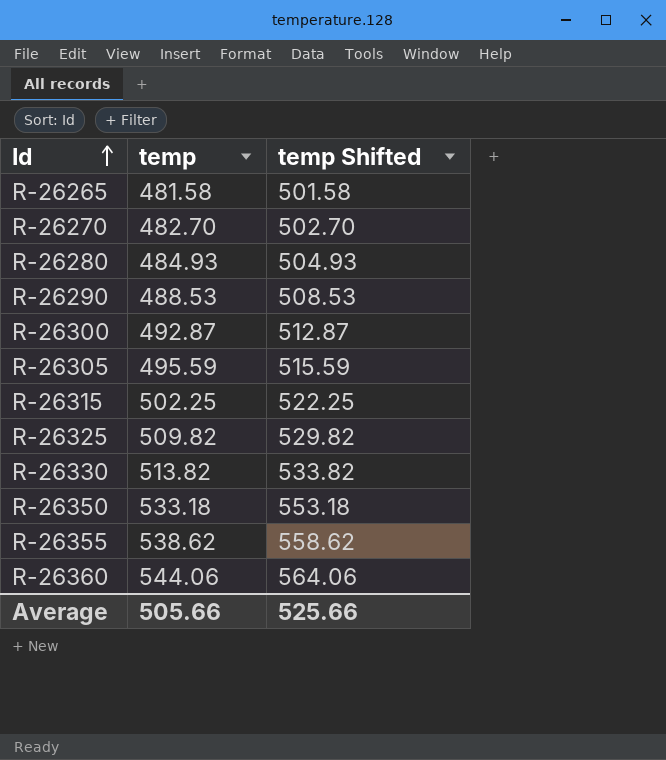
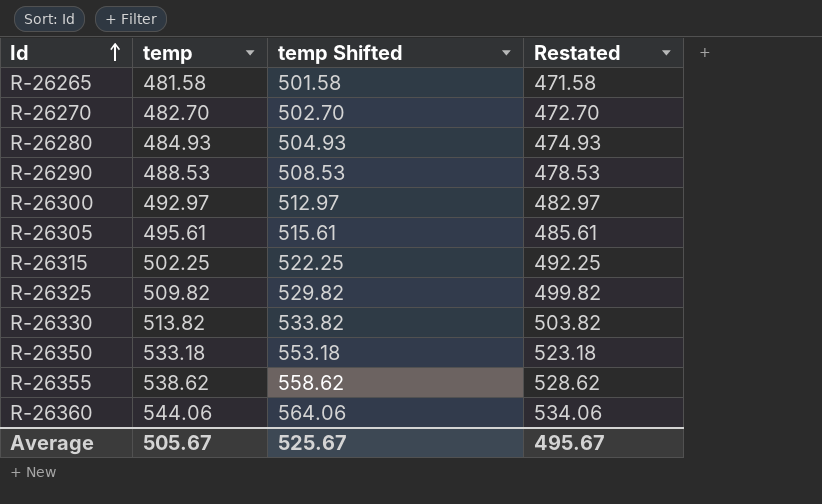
column Restated | formula: none -> [temp] - 10
R-26300 | temp: 492.87 -> 492.97
R-26300 | temp Shifted: 512.87 -> 512.97
R-26305 | temp: 495.59 -> 495.61
R-26305 | temp Shifted: 515.59 -> 515.61
Average | temp: 505.66 -> 505.67
Average | temp Shifted: 525.66 -> 525.67

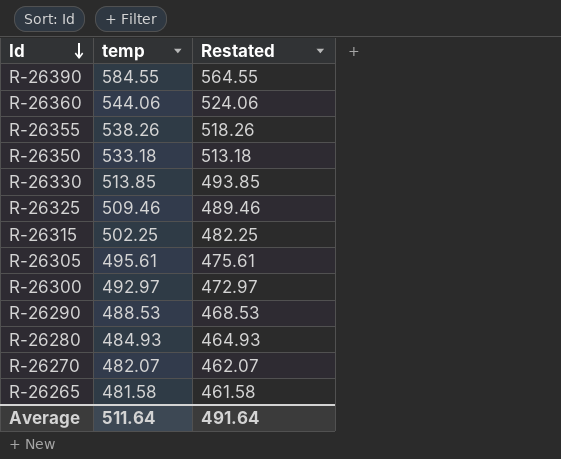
row order: Id ascending -> Id descending
column temp Shifted | formula: [temp] + 20 -> none
column Restated | formula: [temp] - 10 -> [temp] - 20
row R-26390: none -> 584.55 | 564.55
R-26355 | temp: 538.62 -> 538.26
R-26330 | temp: 513.82 -> 513.85
R-26325 | temp: 509.82 -> 509.46
R-26270 | temp: 482.70 -> 482.07
Average | temp: 505.67 -> 511.64
Average | Restated: 495.67 -> 491.64

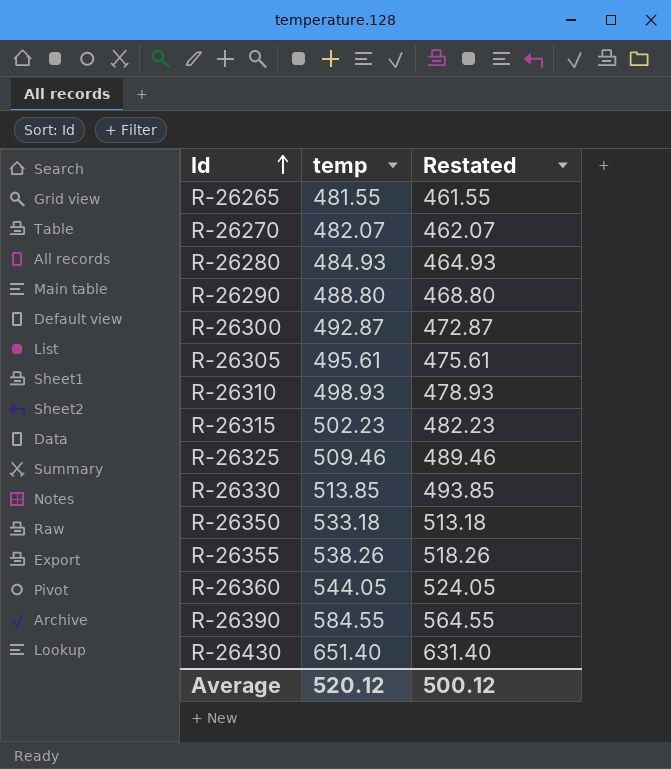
row order: Id descending -> Id ascending
R-26265 | temp: 481.58 -> 481.55
R-26265 | Restated: 461.58 -> 461.55
R-26290 | temp: 488.53 -> 488.80
R-26290 | Restated: 468.53 -> 468.80
R-26300 | temp: 492.97 -> 492.87
R-26300 | Restated: 472.97 -> 472.87
row R-26310: none -> 498.93 | 478.93
R-26315 | temp: 502.25 -> 502.23
R-26315 | Restated: 482.25 -> 482.23
R-26360 | temp: 544.06 -> 544.05
R-26360 | Restated: 524.06 -> 524.05
row R-26430: none -> 651.40 | 631.40
Average | temp: 511.64 -> 520.12
Average | Restated: 491.64 -> 500.12

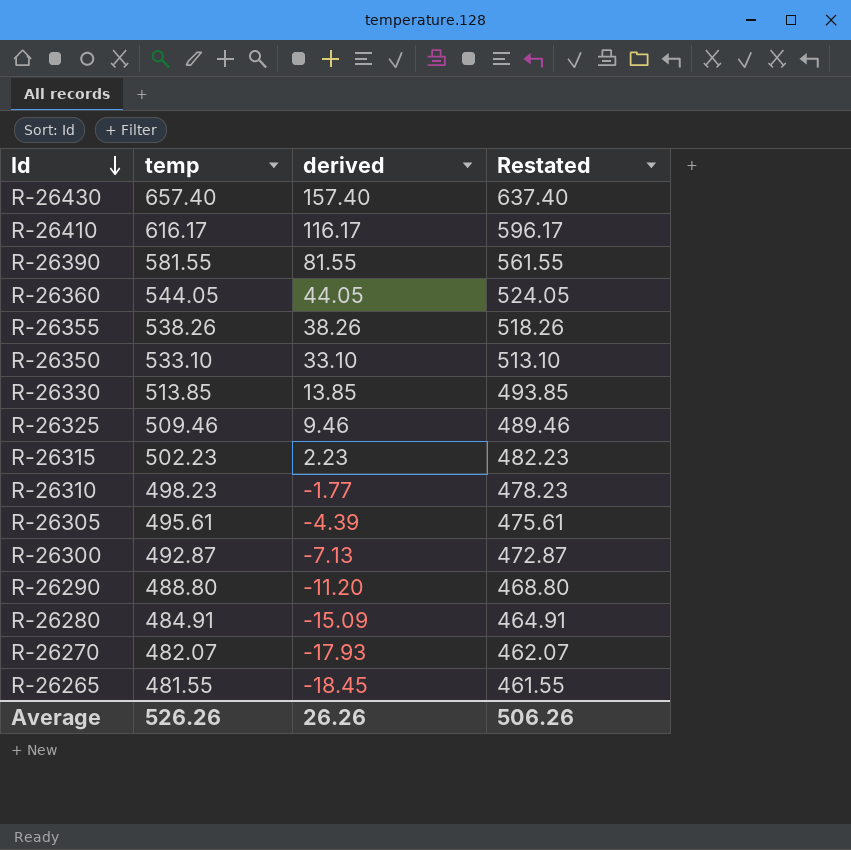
row order: Id ascending -> Id descending
column derived | formula: none -> [temp] - 500
R-26430 | temp: 651.40 -> 657.40
R-26430 | Restated: 631.40 -> 637.40
row R-26410: none -> 616.17 | 116.17 | 596.17
R-26390 | temp: 584.55 -> 581.55
R-26390 | Restated: 564.55 -> 561.55
R-26350 | temp: 533.18 -> 533.10
R-26350 | Restated: 513.18 -> 513.10
R-26310 | temp: 498.93 -> 498.23
R-26310 | Restated: 478.93 -> 478.23
R-26280 | temp: 484.93 -> 484.91
R-26280 | Restated: 464.93 -> 464.91
Average | temp: 520.12 -> 526.26
Average | Restated: 500.12 -> 506.26

